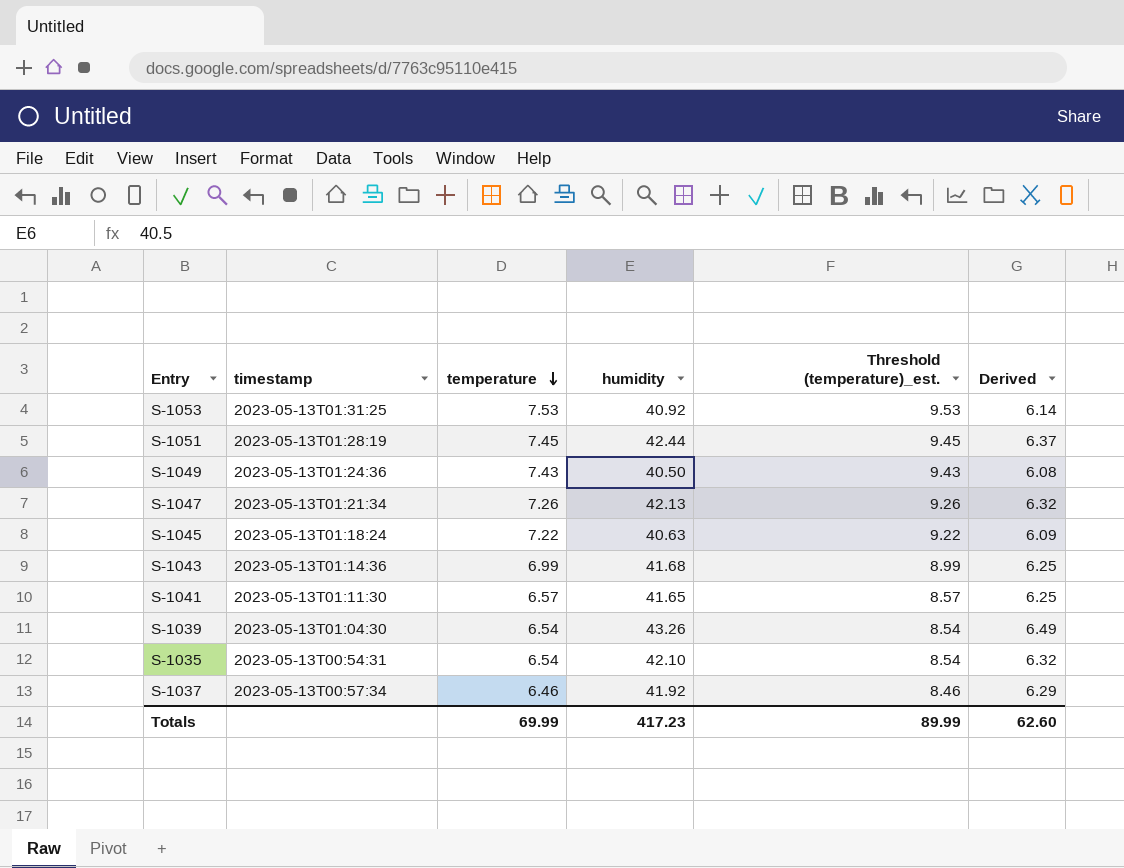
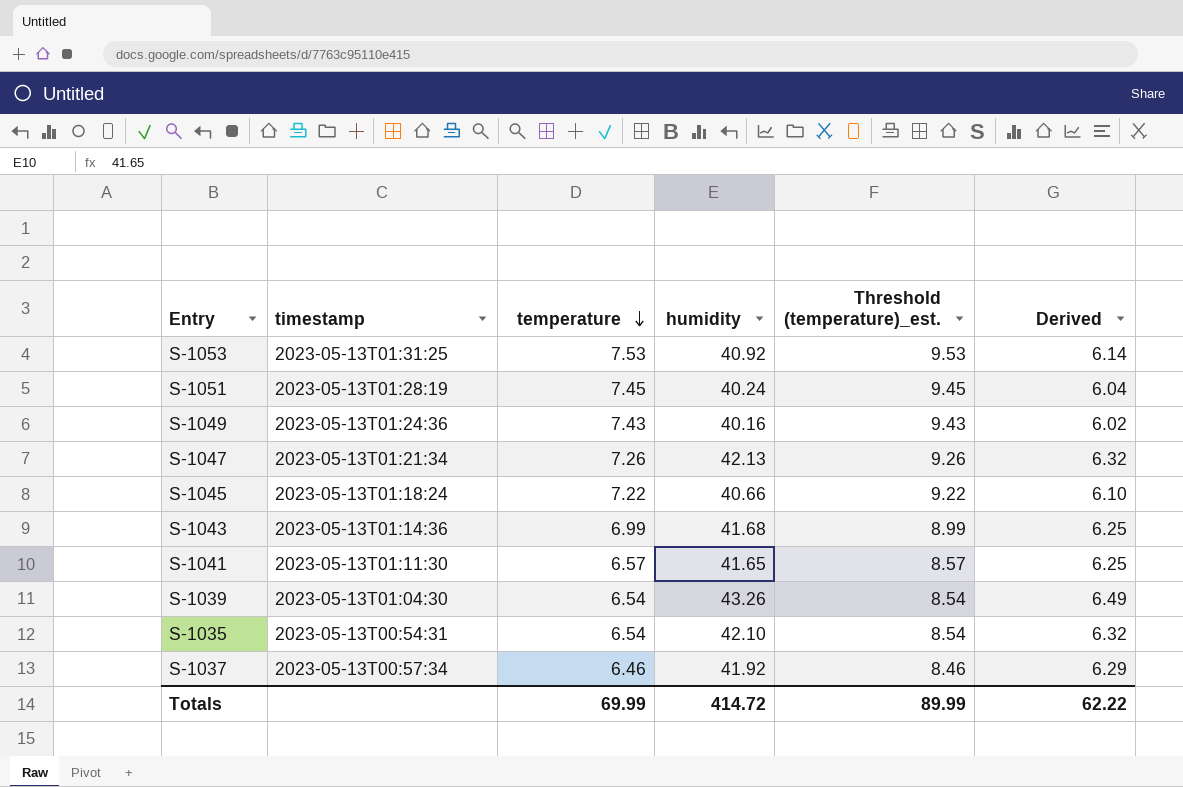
S-1051 | humidity: 42.44 -> 40.24
S-1051 | Derived: 6.37 -> 6.04
S-1049 | humidity: 40.50 -> 40.16
S-1049 | Derived: 6.08 -> 6.02
S-1045 | humidity: 40.63 -> 40.66
S-1045 | Derived: 6.09 -> 6.10
Totals | humidity: 417.23 -> 414.72
Totals | Derived: 62.60 -> 62.22

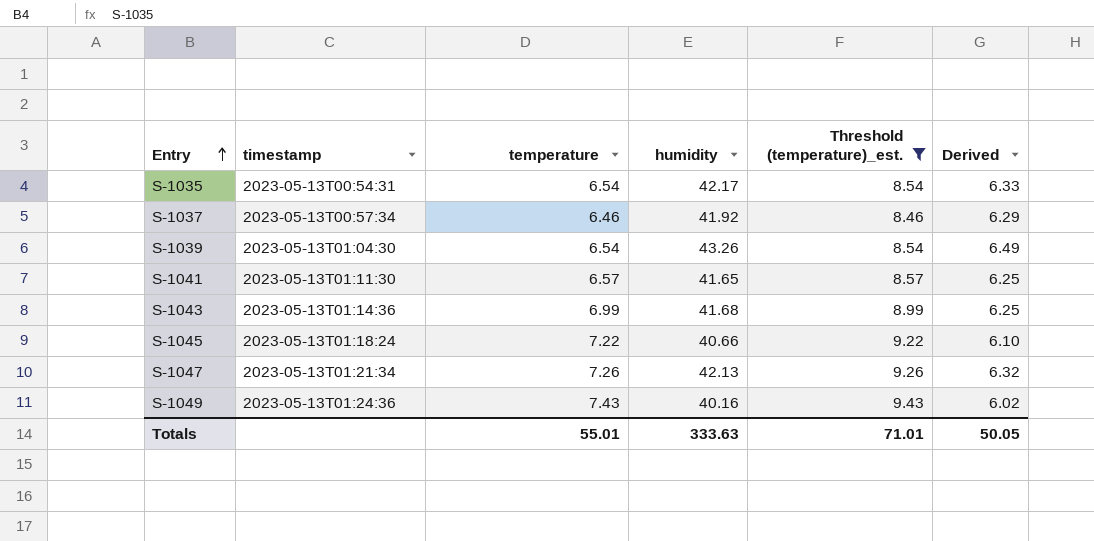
filter: none -> Threshold (temperature)_est. <= 9.43
row order: temperature descending -> Entry ascending
S-1035 | humidity: 42.10 -> 42.17
S-1035 | Derived: 6.32 -> 6.33
Totals | temperature: 69.99 -> 55.01
Totals | humidity: 414.72 -> 333.63
Totals | Threshold (temperature)_est.: 89.99 -> 71.01
Totals | Derived: 62.22 -> 50.05

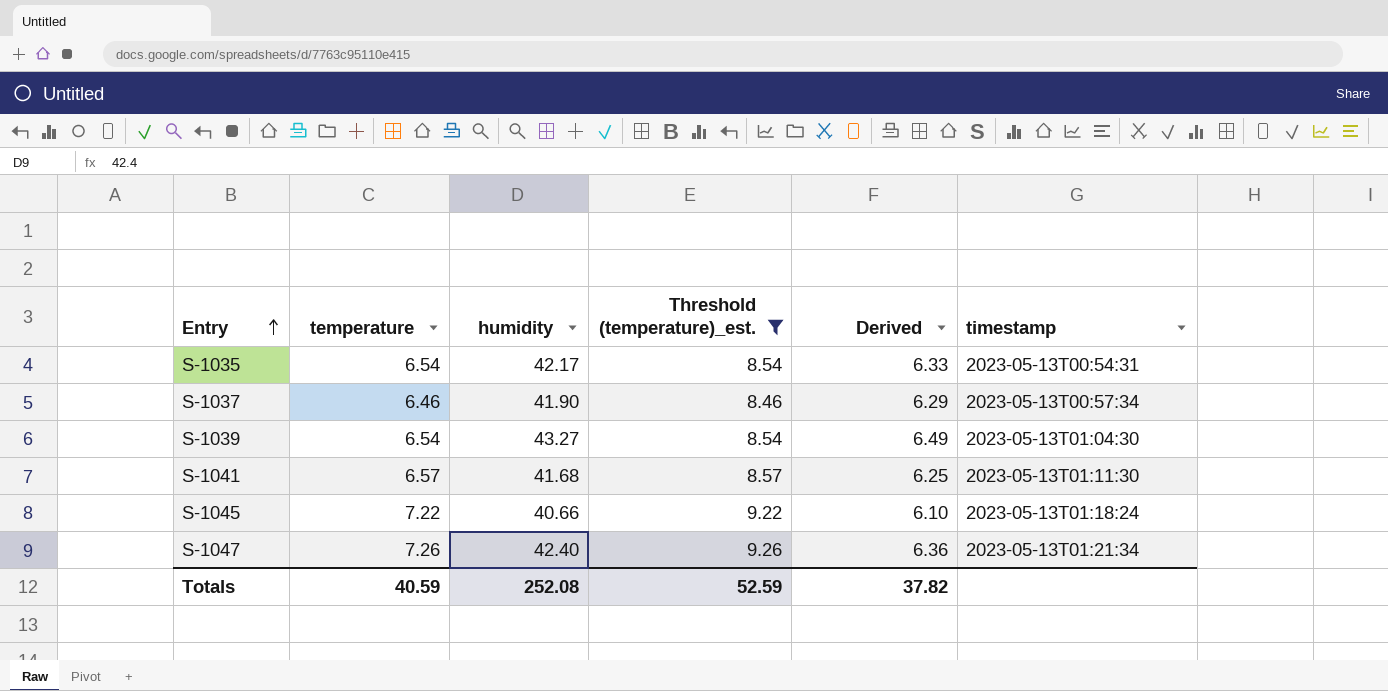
column timestamp | position: 2 -> 6
row S-1043: 2023-05-13T01:14:36 | 6.99 | 41.68 | 8.99 | 6.25 -> none
row S-1049: 2023-05-13T01:24:36 | 7.43 | 40.16 | 9.43 | 6.02 -> none
S-1037 | humidity: 41.92 -> 41.90
S-1039 | humidity: 43.26 -> 43.27
S-1041 | humidity: 41.65 -> 41.68
S-1047 | humidity: 42.13 -> 42.40
S-1047 | Derived: 6.32 -> 6.36
Totals | temperature: 55.01 -> 40.59
Totals | humidity: 333.63 -> 252.08
Totals | Threshold (temperature)_est.: 71.01 -> 52.59
Totals | Derived: 50.05 -> 37.82

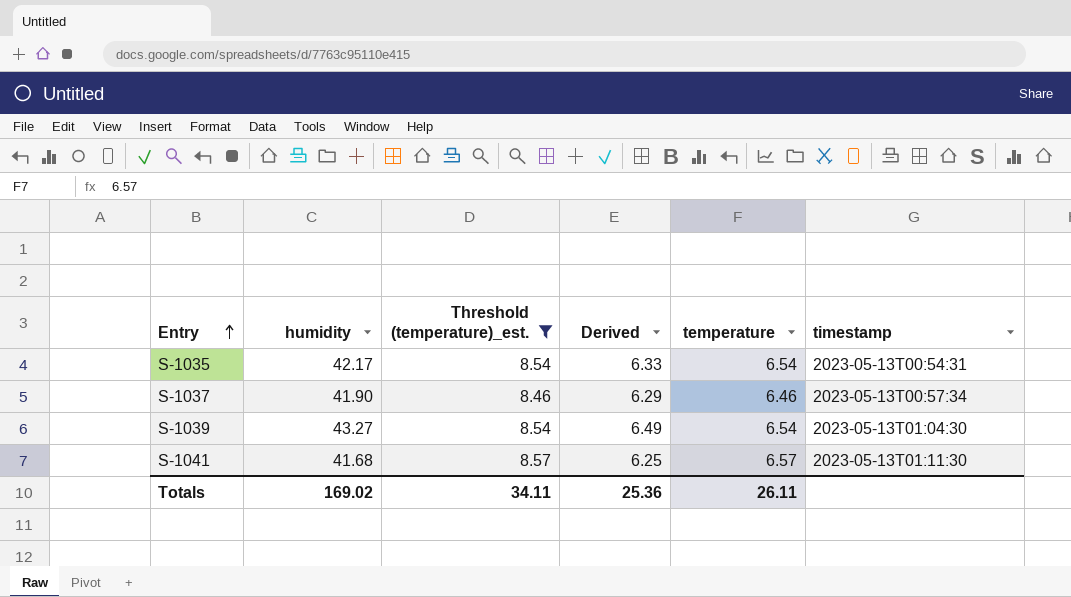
column temperature | position: 2 -> 5
row S-1045: 7.22 | 40.66 | 9.22 | 6.10 | 2023-05-13T01:18:24 -> none
row S-1047: 7.26 | 42.40 | 9.26 | 6.36 | 2023-05-13T01:21:34 -> none
Totals | humidity: 252.08 -> 169.02
Totals | Threshold (temperature)_est.: 52.59 -> 34.11
Totals | Derived: 37.82 -> 25.36
Totals | temperature: 40.59 -> 26.11

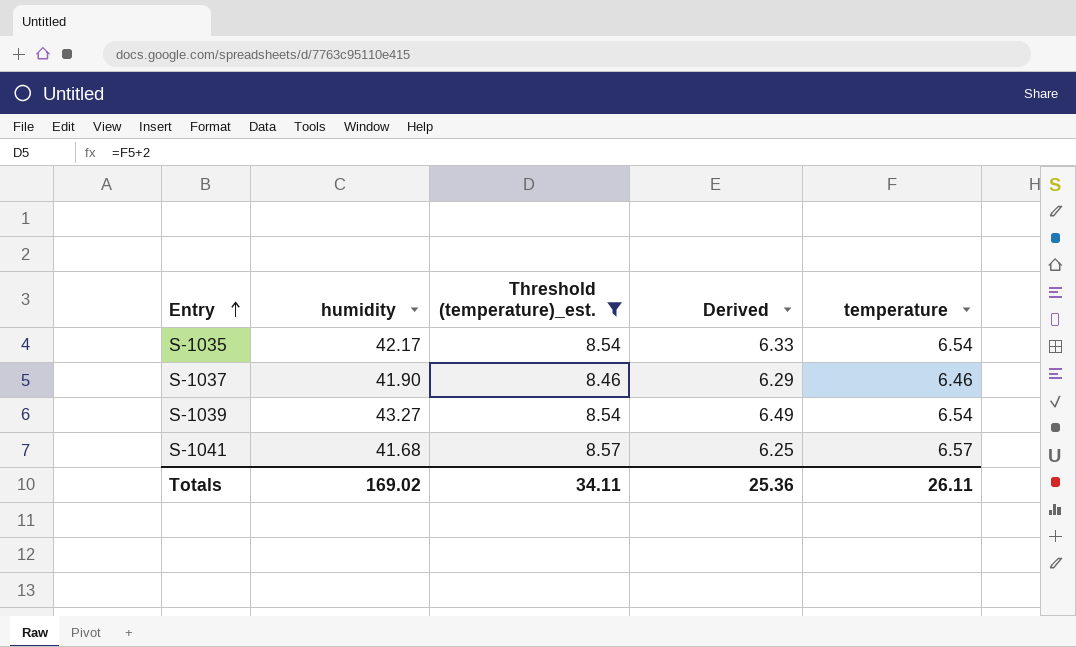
column timestamp | position: 6 -> none

